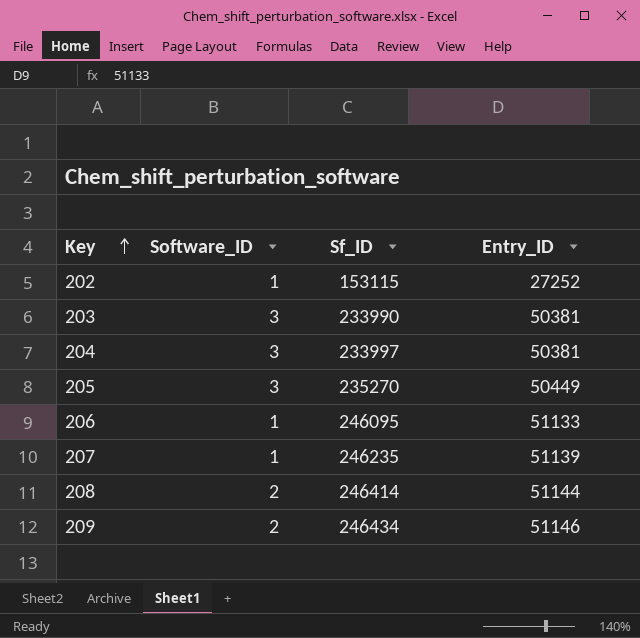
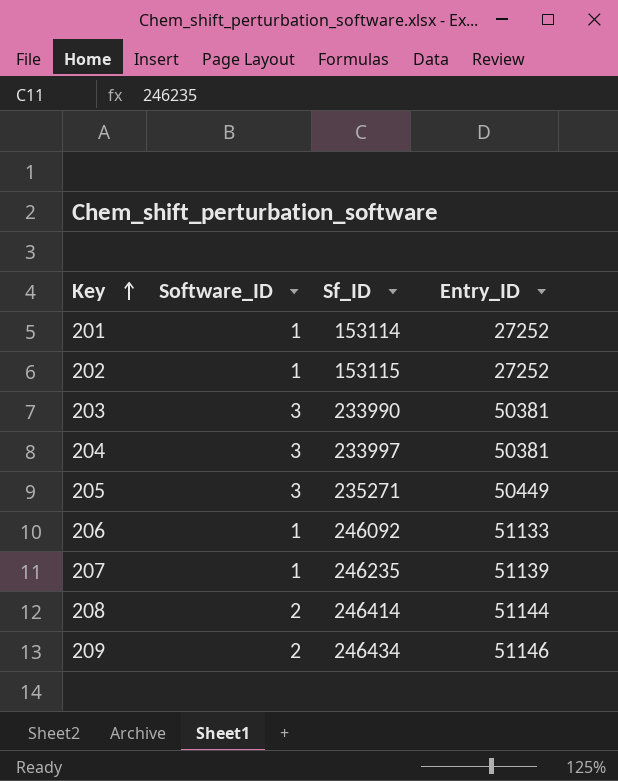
row 201: none -> 1 | 153114 | 27252
205 | Sf_ID: 235270 -> 235271
206 | Sf_ID: 246095 -> 246092

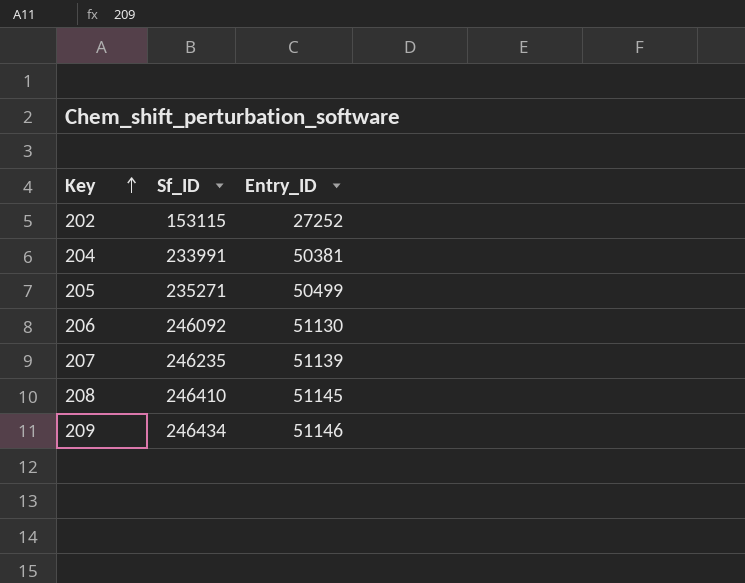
column Software_ID | position: 2 -> none
row 201: 1 | 153114 | 27252 -> none
row 203: 3 | 233990 | 50381 -> none
204 | Sf_ID: 233997 -> 233991
205 | Entry_ID: 50449 -> 50499
206 | Entry_ID: 51133 -> 51130
208 | Sf_ID: 246414 -> 246410
208 | Entry_ID: 51144 -> 51145

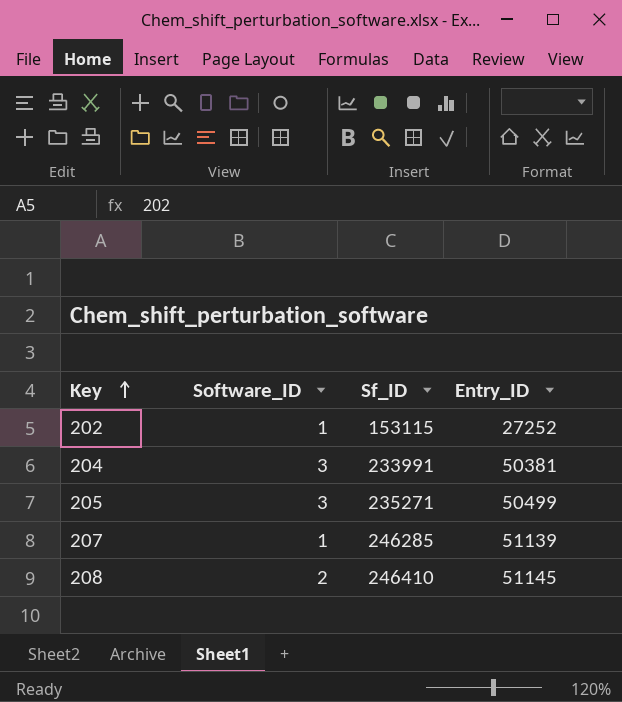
column Software_ID | position: none -> 2
row 206: 246092 | 51130 -> none
row 209: 246434 | 51146 -> none
207 | Sf_ID: 246235 -> 246285

